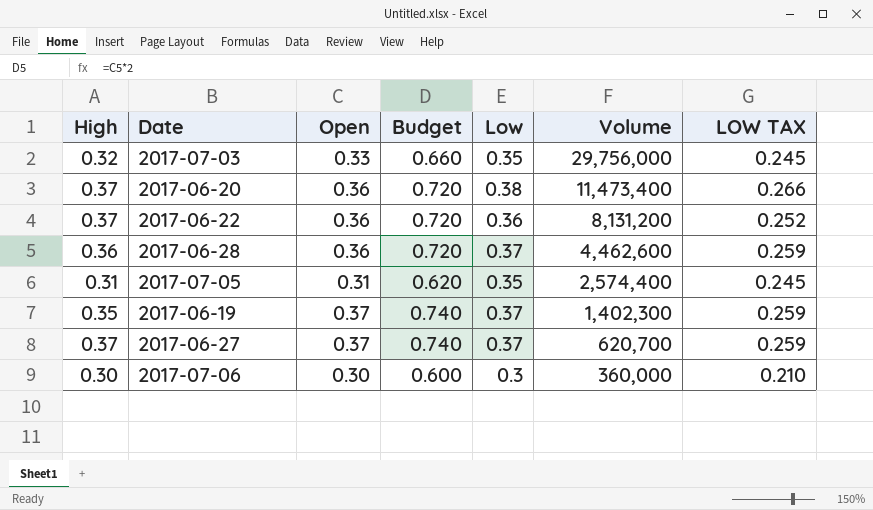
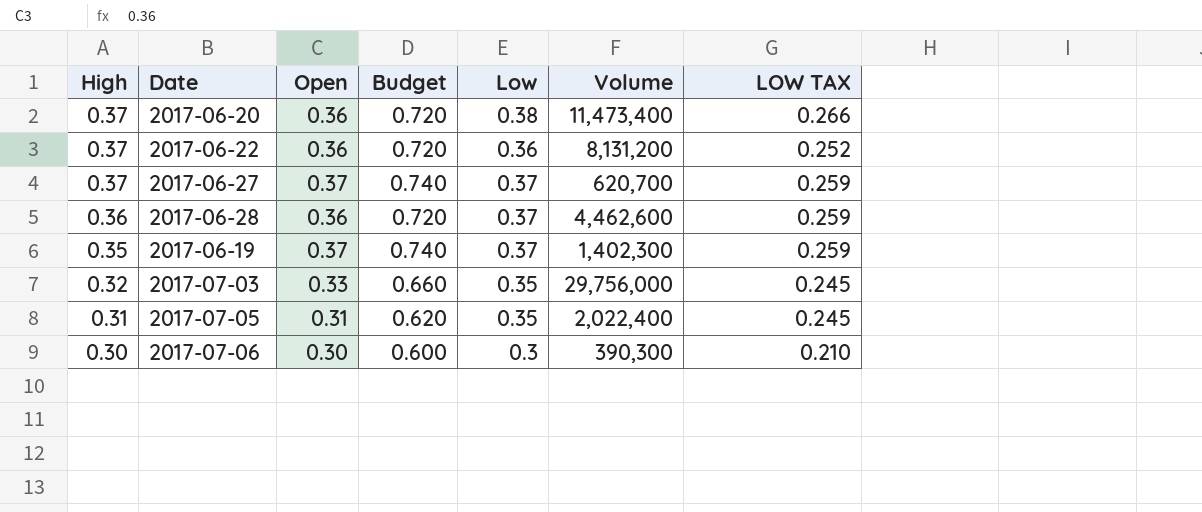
row order: Volume descending -> High descending
2017-07-05 | Volume: 2,574,400 -> 2,022,400
2017-07-06 | Volume: 360,000 -> 390,300

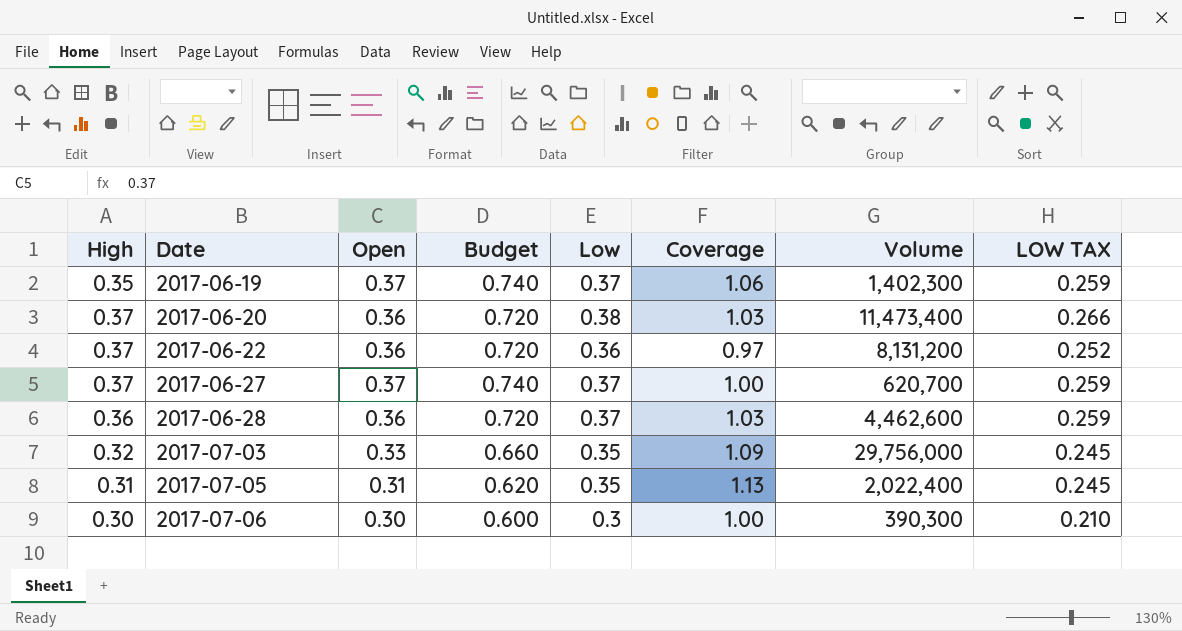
row order: High descending -> Date ascending
column Coverage | formula: none -> [Low] / [High]

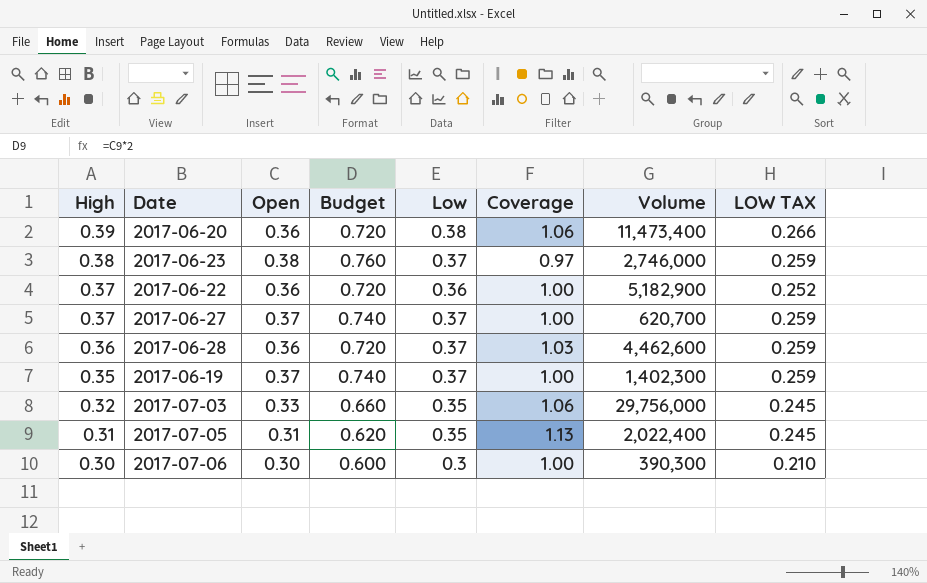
row order: Date ascending -> High descending
column Coverage | formula: [Low] / [High] -> [Low] / [Open]
2017-06-20 | High: 0.37 -> 0.39
row 2017-06-23: none -> 0.38 | 0.38 | 0.760 | 0.37 | 0.97 | 2,746,000 | 0.259
2017-06-22 | Volume: 8,131,200 -> 5,182,900

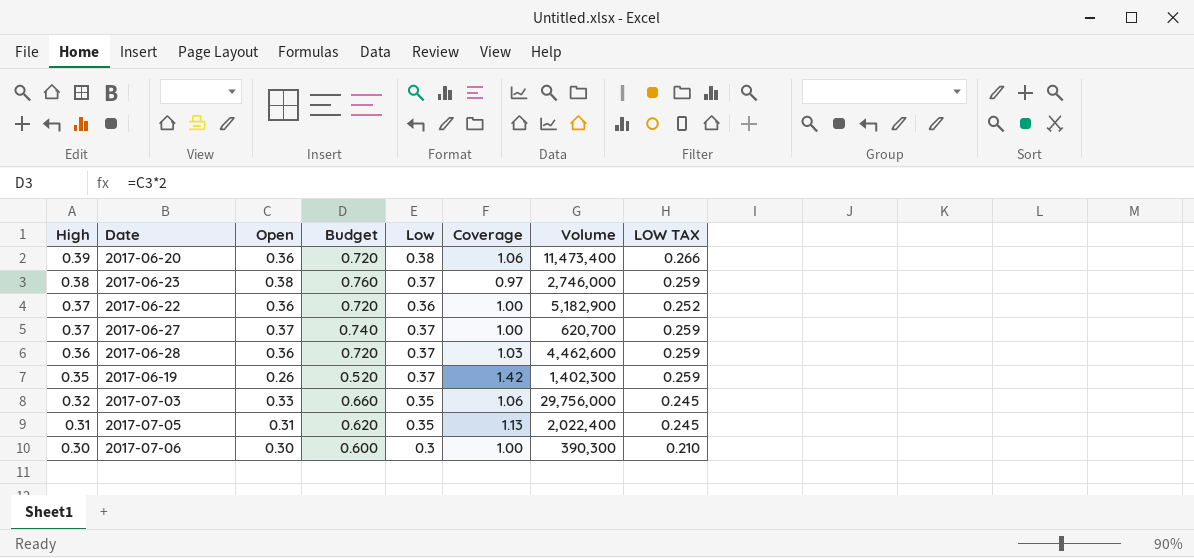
2017-06-19 | Open: 0.37 -> 0.26
2017-06-19 | Budget: 0.740 -> 0.520
2017-06-19 | Coverage: 1.00 -> 1.42

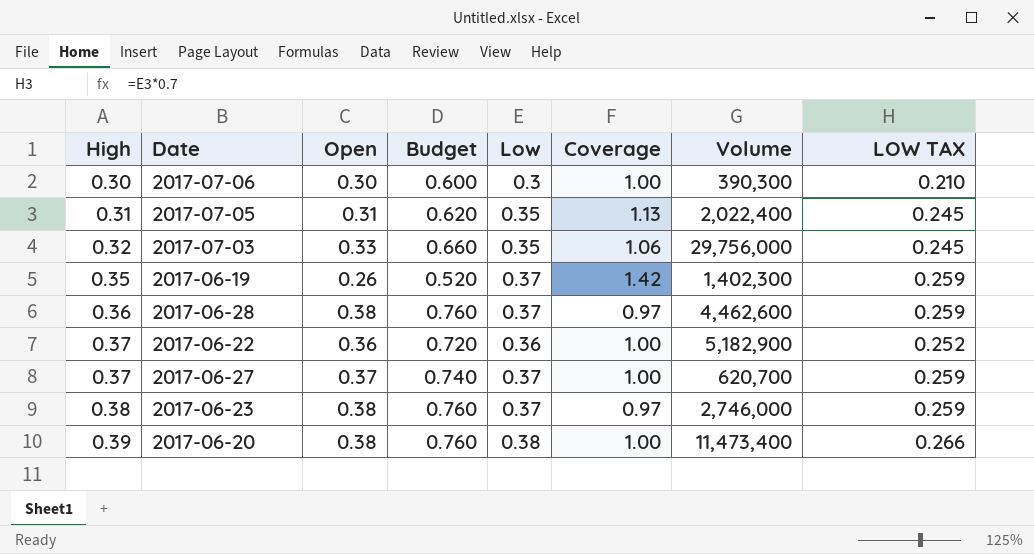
row order: High descending -> High ascending
2017-06-28 | Open: 0.36 -> 0.38
2017-06-28 | Budget: 0.720 -> 0.760
2017-06-28 | Coverage: 1.03 -> 0.97
2017-06-20 | Open: 0.36 -> 0.38
2017-06-20 | Budget: 0.720 -> 0.760
2017-06-20 | Coverage: 1.06 -> 1.00

